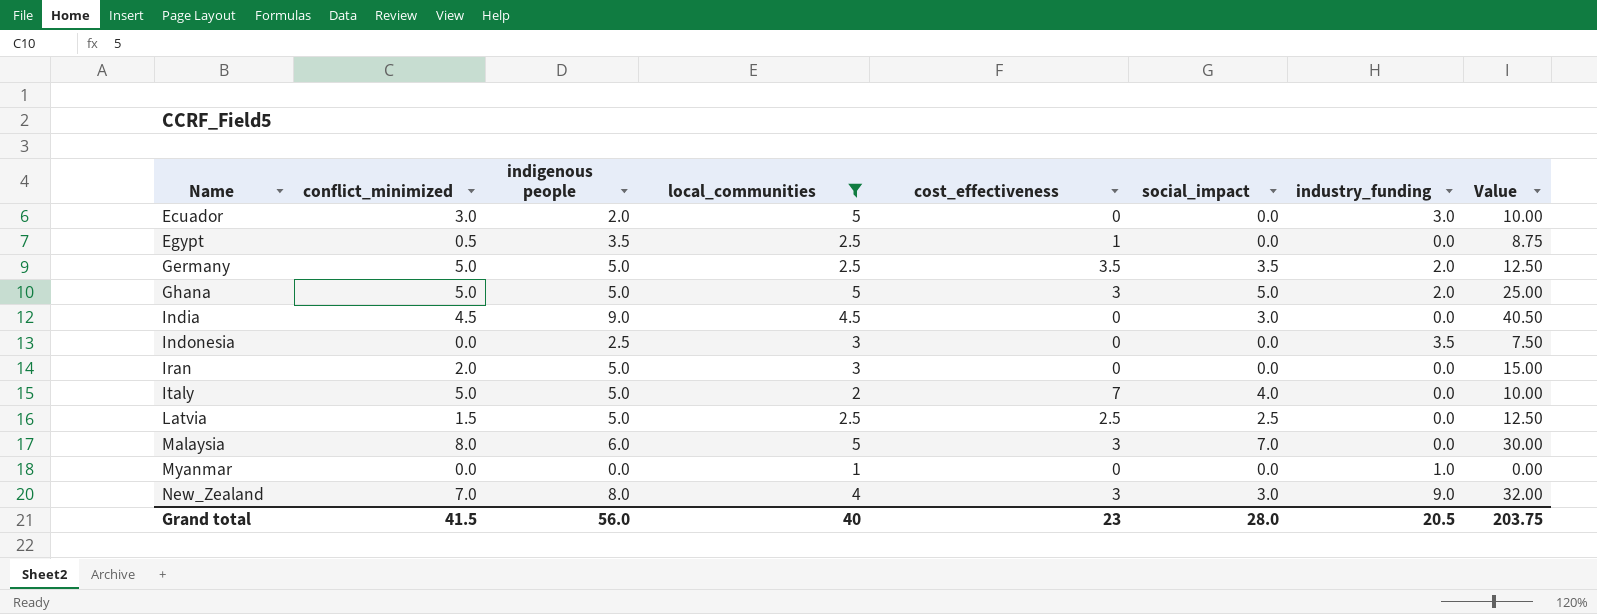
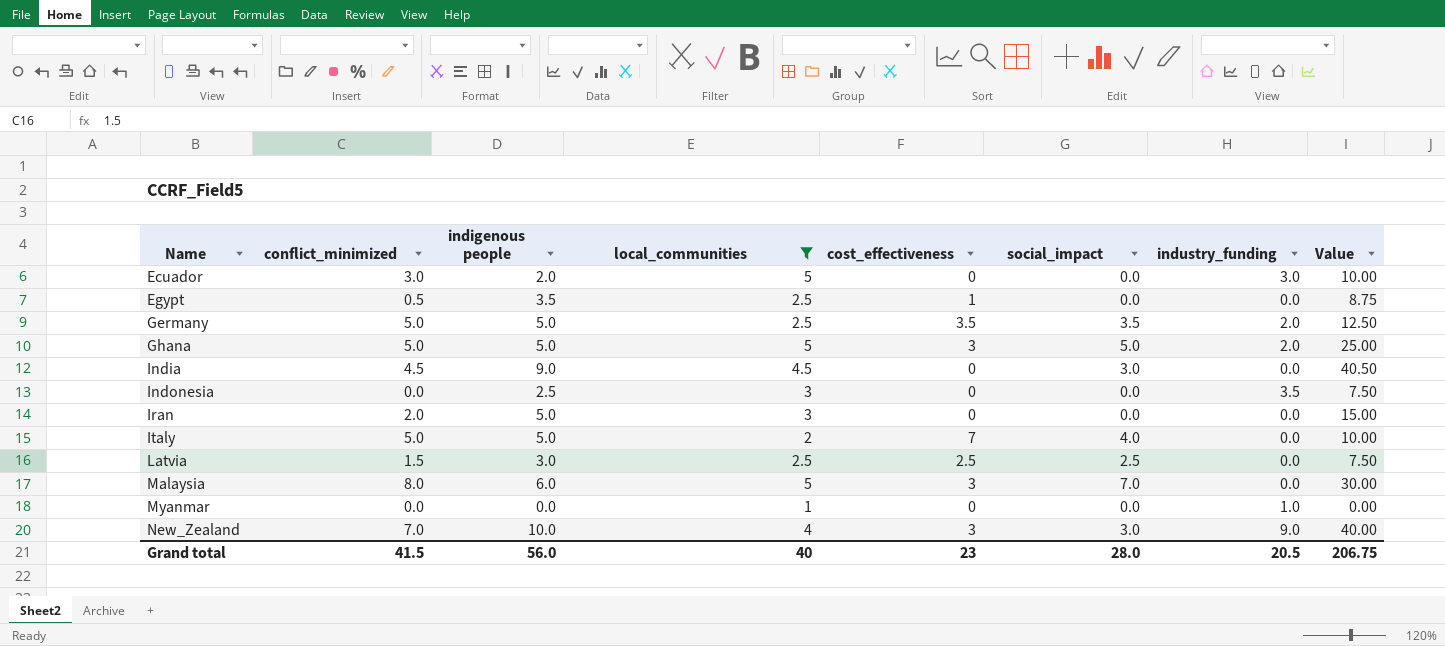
Latvia | indigenous people: 5.0 -> 3.0
Latvia | Value: 12.50 -> 7.50
New_Zealand | indigenous people: 8.0 -> 10.0
New_Zealand | Value: 32.00 -> 40.00
Grand total | Value: 203.75 -> 206.75

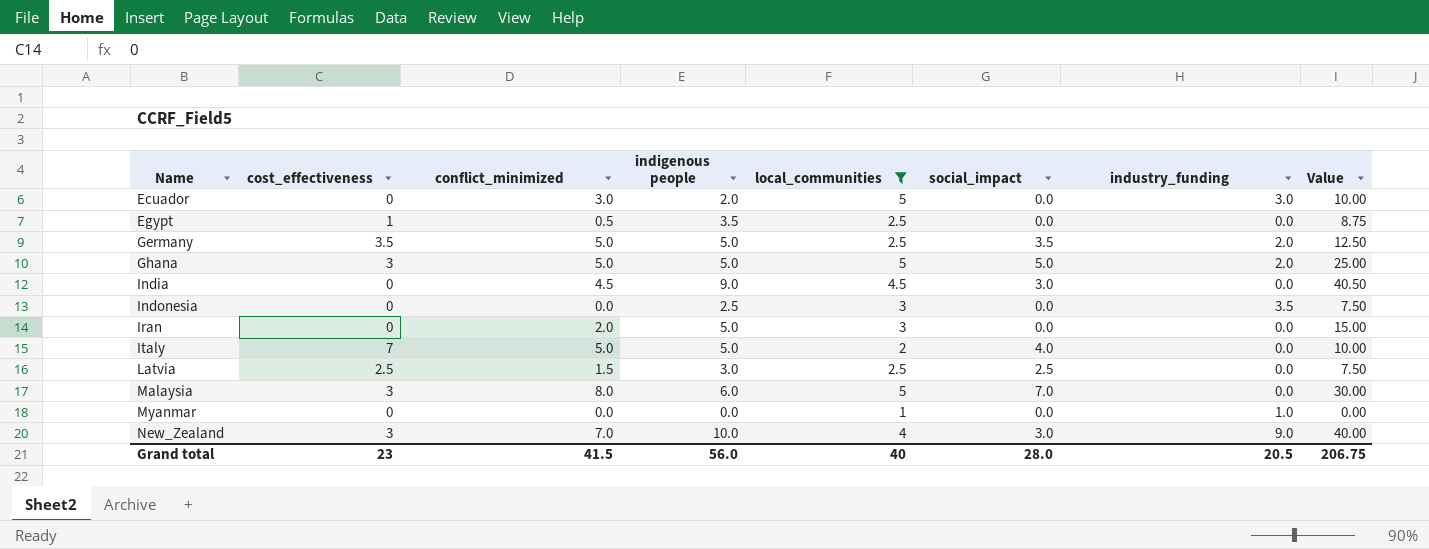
column cost_effectiveness | position: 5 -> 2

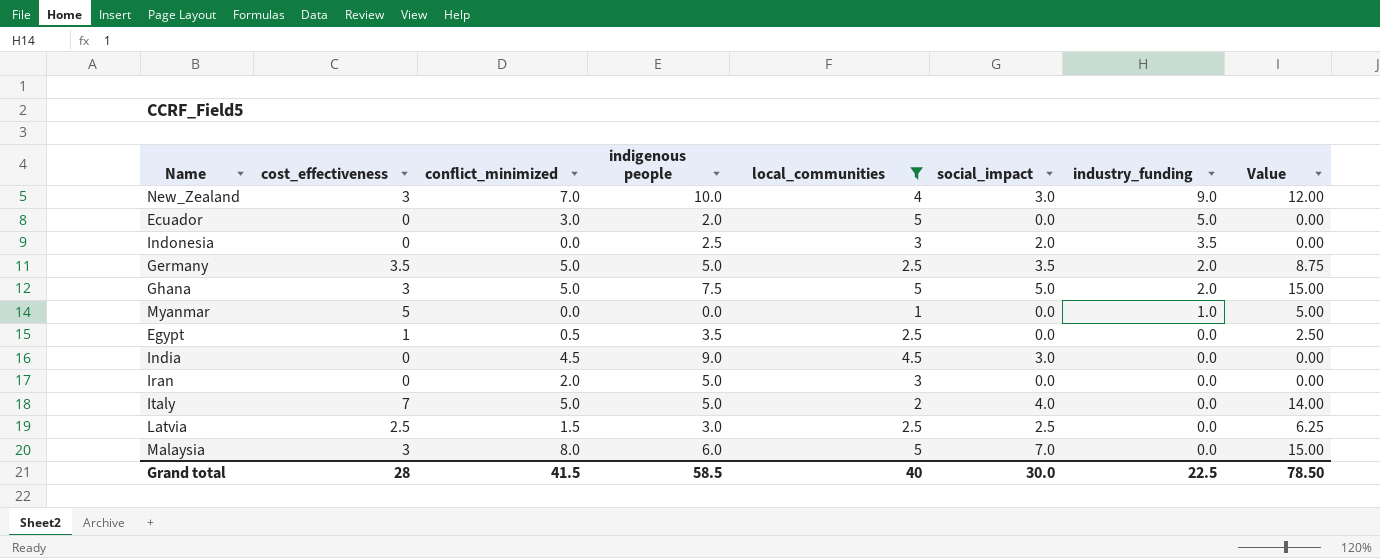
row order: Name ascending -> industry_funding descending
column Value | formula: [indigenous people] * [local_communities] -> [cost_effectiveness] * [local_communities]
Ecuador | industry_funding: 3.0 -> 5.0
Indonesia | social_impact: 0.0 -> 2.0
Ghana | indigenous people: 5.0 -> 7.5
Myanmar | cost_effectiveness: 0 -> 5
Grand total | cost_effectiveness: 23 -> 28
Grand total | indigenous people: 56.0 -> 58.5
Grand total | social_impact: 28.0 -> 30.0
Grand total | industry_funding: 20.5 -> 22.5
Grand total | Value: 206.75 -> 78.50

